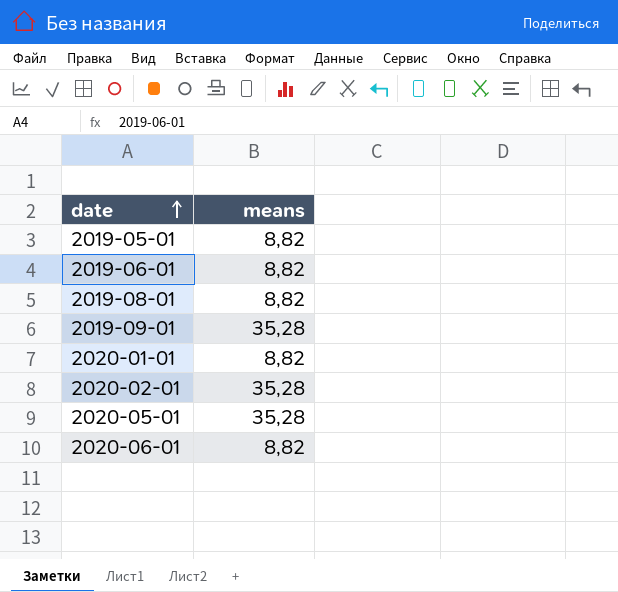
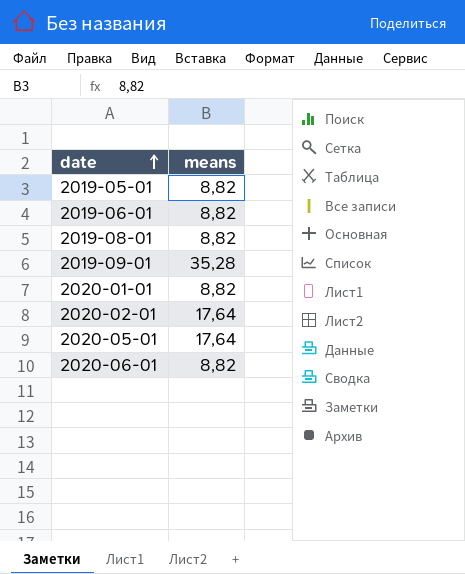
2020-02-01 | means: 35,28 -> 17,64
2020-05-01 | means: 35,28 -> 17,64

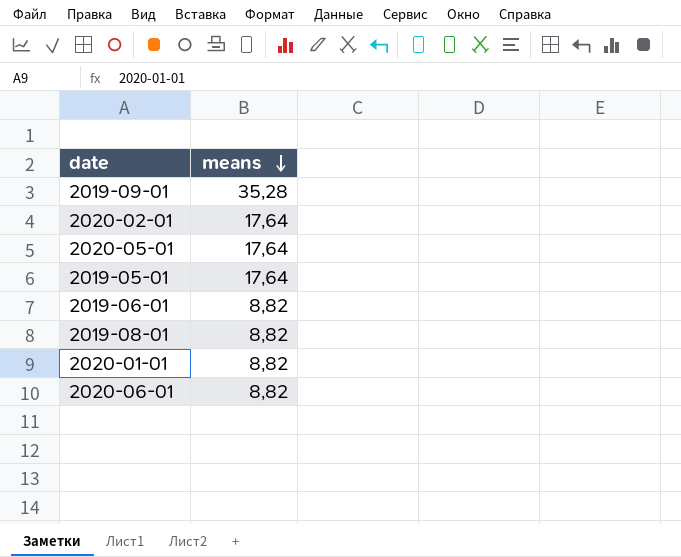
row order: date ascending -> means descending
2019-05-01 | means: 8,82 -> 17,64

